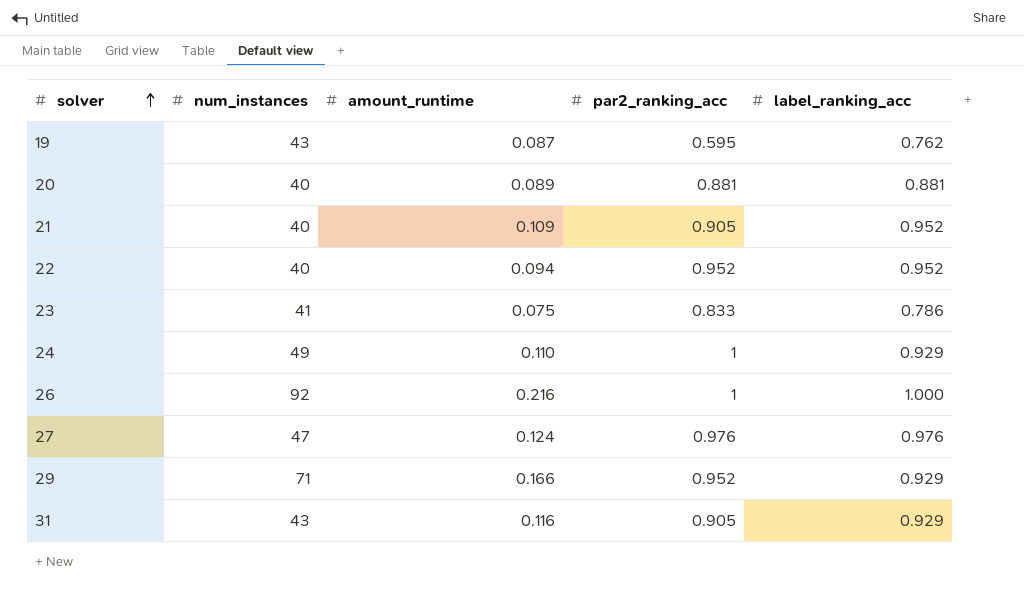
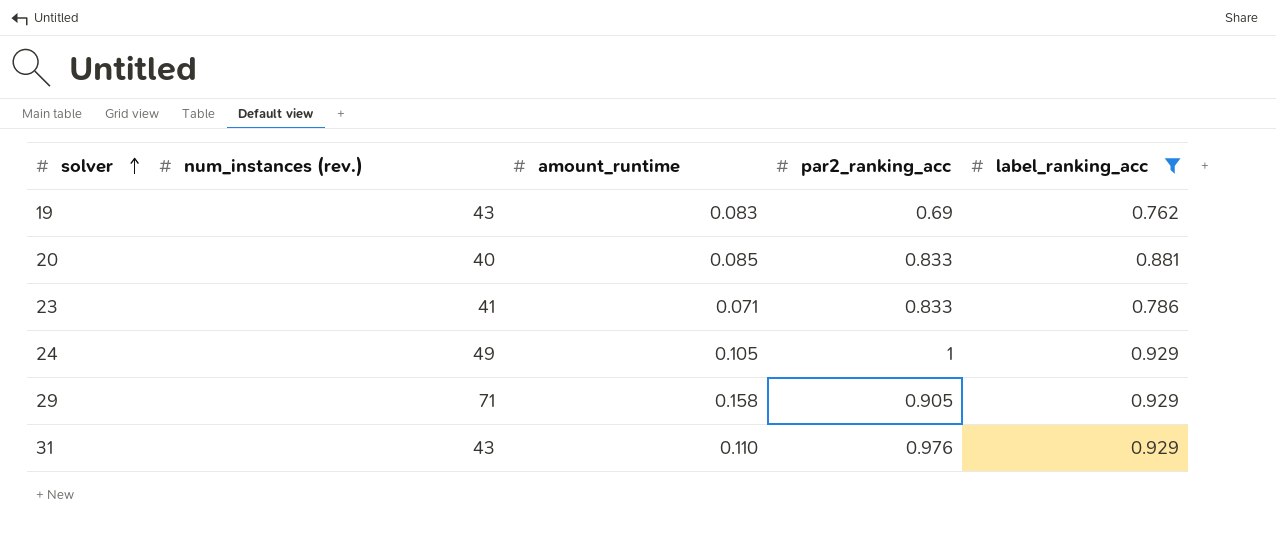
filter: none -> label_ranking_acc <= 0.929
column name: num_instances -> num_instances (rev.)
19 | amount_runtime: 0.087 -> 0.083
19 | par2_ranking_acc: 0.595 -> 0.69
20 | amount_runtime: 0.089 -> 0.085
20 | par2_ranking_acc: 0.881 -> 0.833
23 | amount_runtime: 0.075 -> 0.071
24 | amount_runtime: 0.110 -> 0.105
29 | amount_runtime: 0.166 -> 0.158
29 | par2_ranking_acc: 0.952 -> 0.905
31 | amount_runtime: 0.116 -> 0.110
31 | par2_ranking_acc: 0.905 -> 0.976

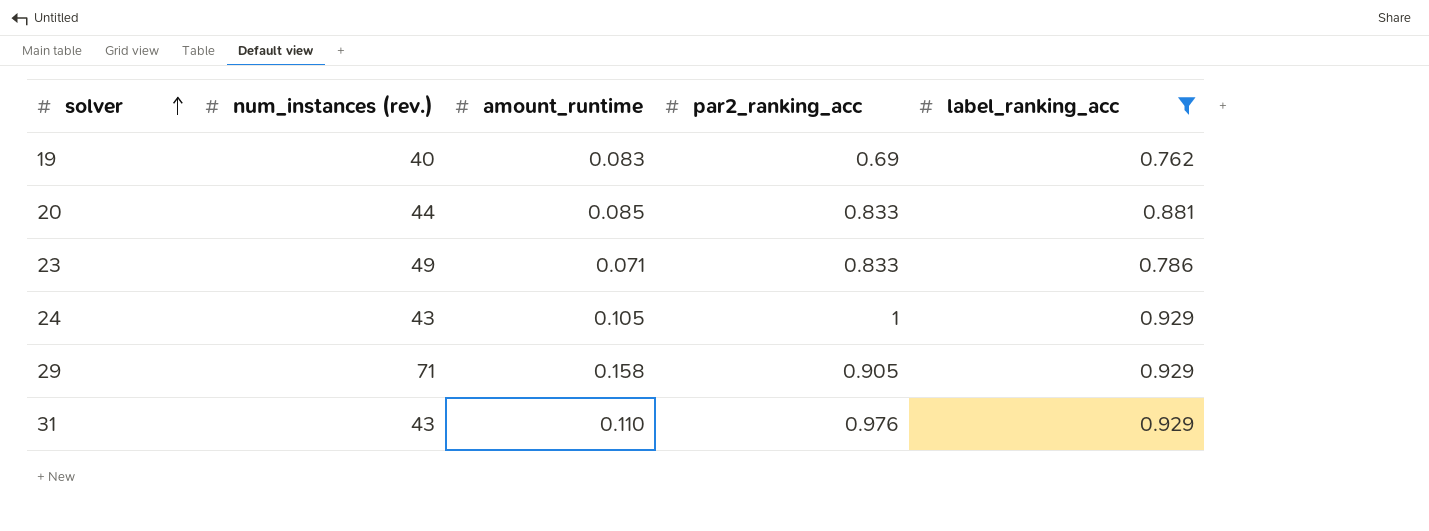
19 | num_instances (rev.): 43 -> 40
20 | num_instances (rev.): 40 -> 44
23 | num_instances (rev.): 41 -> 49
24 | num_instances (rev.): 49 -> 43

